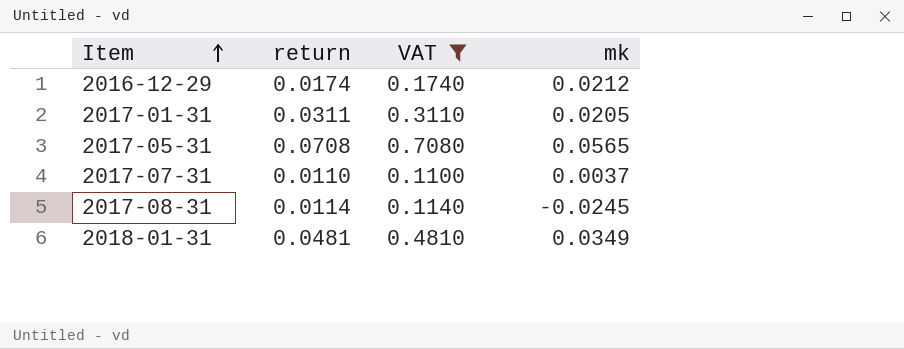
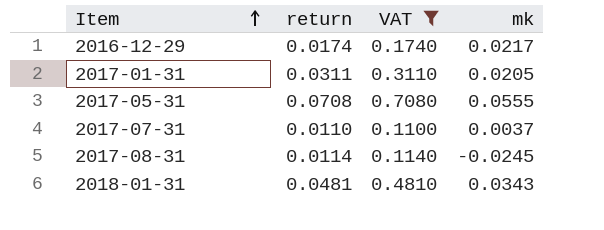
2016-12-29 | mk: 0.0212 -> 0.0217
2017-05-31 | mk: 0.0565 -> 0.0555
2018-01-31 | mk: 0.0349 -> 0.0343

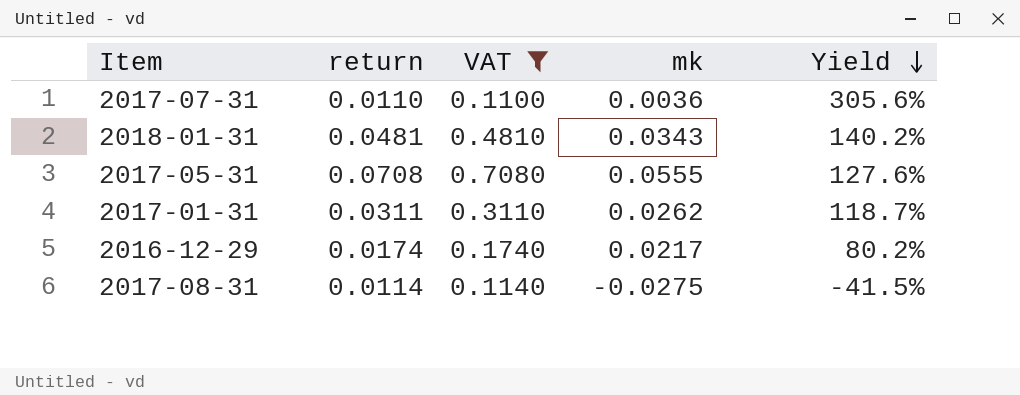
row order: Item ascending -> Yield descending
column Yield | formula: none -> [return] / [mk]
2017-07-31 | mk: 0.0037 -> 0.0036
2017-01-31 | mk: 0.0205 -> 0.0262
2017-08-31 | mk: -0.0245 -> -0.0275

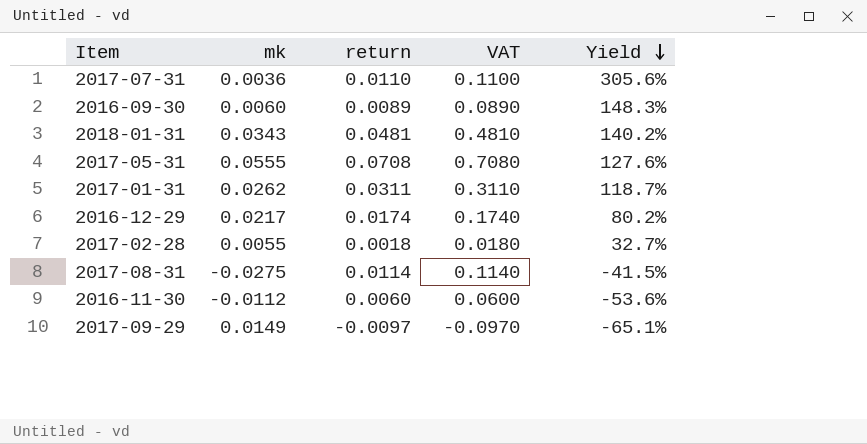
filter: VAT >= 0.1100 -> none
column mk | position: 4 -> 2

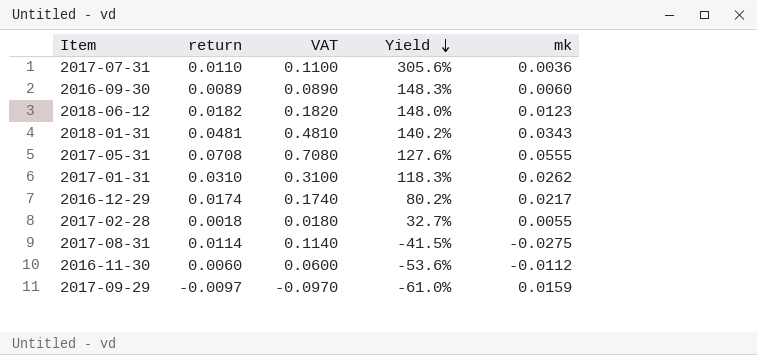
column mk | position: 2 -> 5
row 2018-06-12: none -> 0.0182 | 0.1820 | 148.0% | 0.0123
2017-01-31 | return: 0.0311 -> 0.0310
2017-01-31 | VAT: 0.3110 -> 0.3100
2017-01-31 | Yield: 118.7% -> 118.3%
2017-09-29 | Yield: -65.1% -> -61.0%
2017-09-29 | mk: 0.0149 -> 0.0159

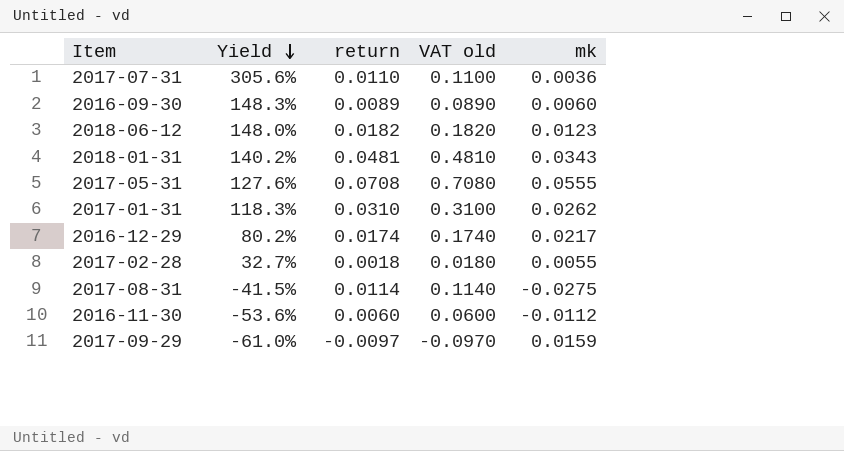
column Yield | position: 4 -> 2
column name: VAT -> VAT old

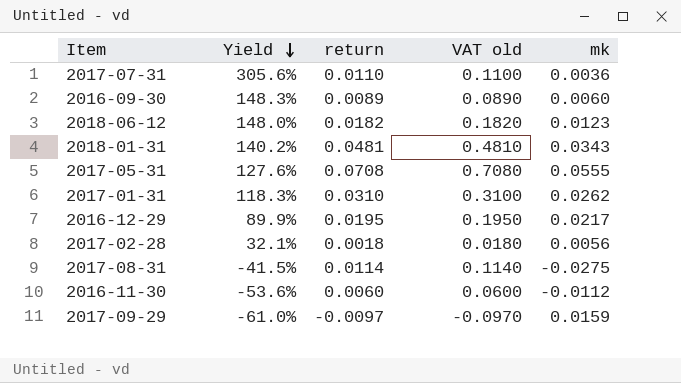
2016-12-29 | Yield: 80.2% -> 89.9%
2016-12-29 | return: 0.0174 -> 0.0195
2016-12-29 | VAT old: 0.1740 -> 0.1950
2017-02-28 | Yield: 32.7% -> 32.1%
2017-02-28 | mk: 0.0055 -> 0.0056

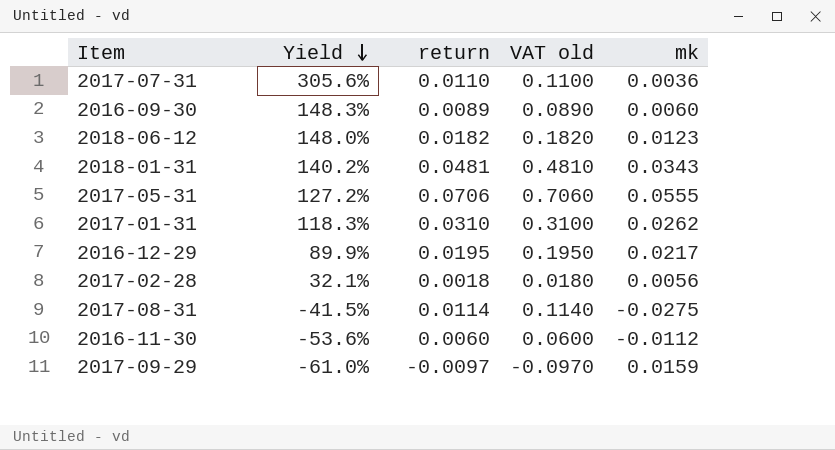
2017-05-31 | Yield: 127.6% -> 127.2%
2017-05-31 | return: 0.0708 -> 0.0706
2017-05-31 | VAT old: 0.7080 -> 0.7060

